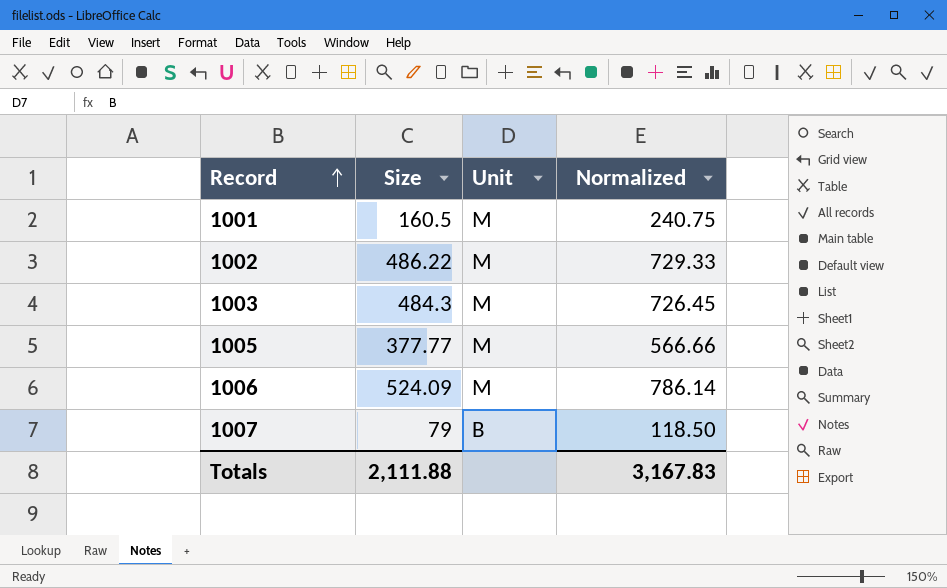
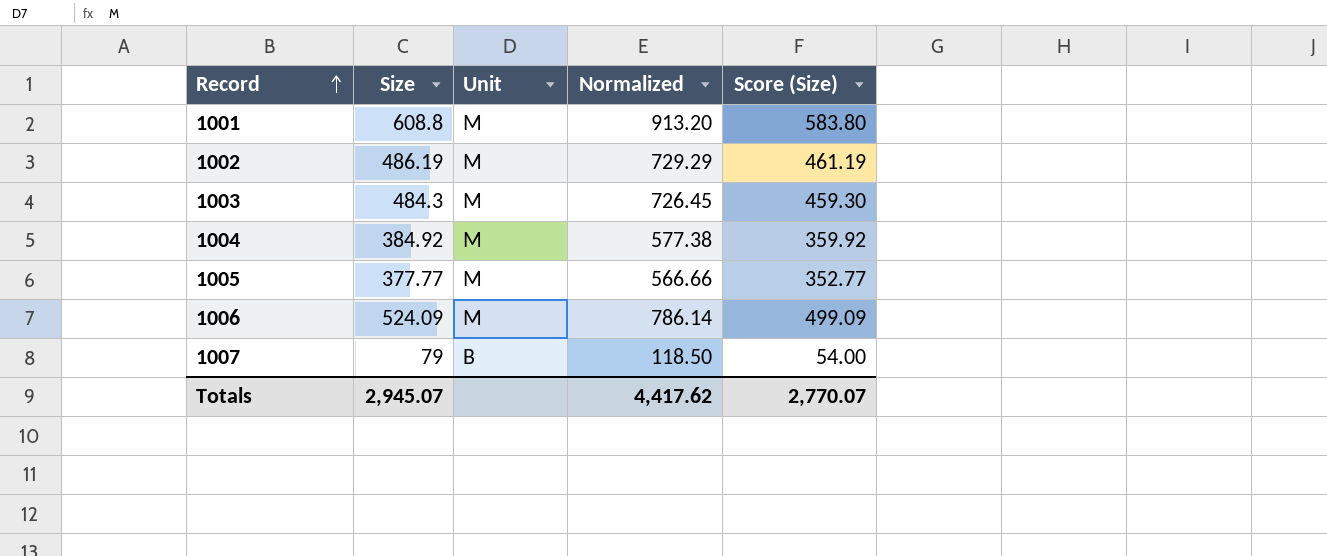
column Score (Size) | formula: none -> [Size] - 25
1001 | Size: 160.5 -> 608.8
1001 | Normalized: 240.75 -> 913.20
1002 | Size: 486.22 -> 486.19
1002 | Normalized: 729.33 -> 729.29
row 1004: none -> 384.92 | M | 577.38 | 359.92
Totals | Size: 2,111.88 -> 2,945.07
Totals | Normalized: 3,167.83 -> 4,417.62

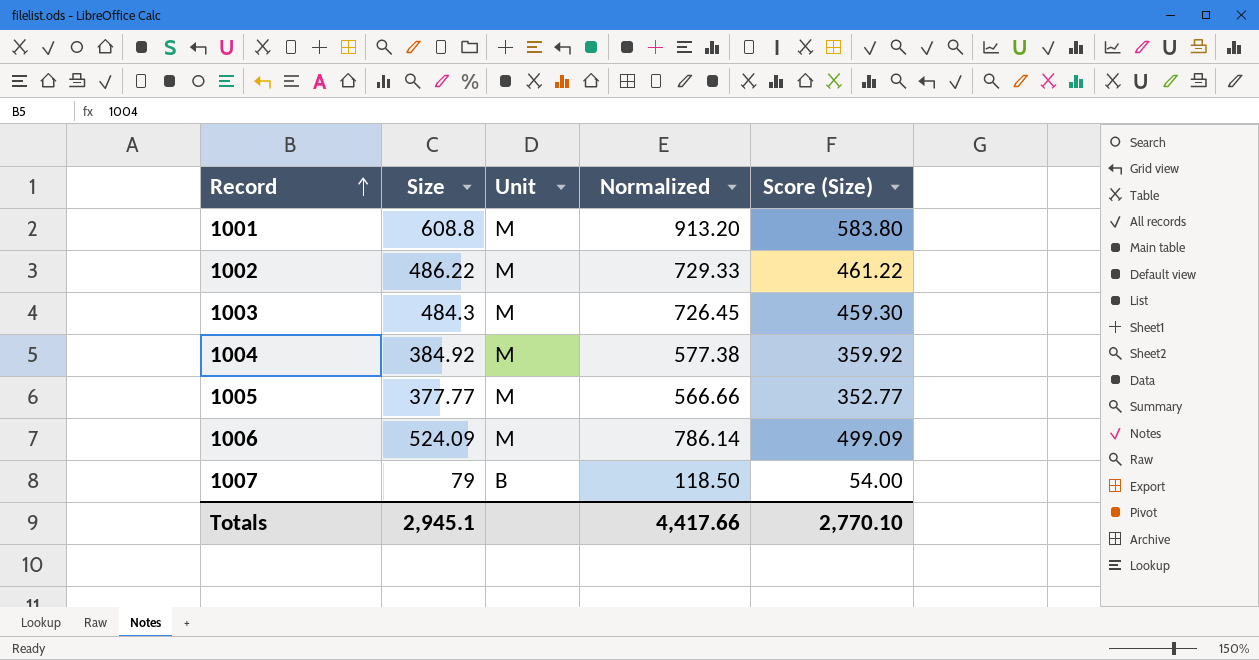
1002 | Size: 486.19 -> 486.22
1002 | Normalized: 729.29 -> 729.33
1002 | Score (Size): 461.19 -> 461.22
Totals | Size: 2,945.07 -> 2,945.1
Totals | Normalized: 4,417.62 -> 4,417.66
Totals | Score (Size): 2,770.07 -> 2,770.10

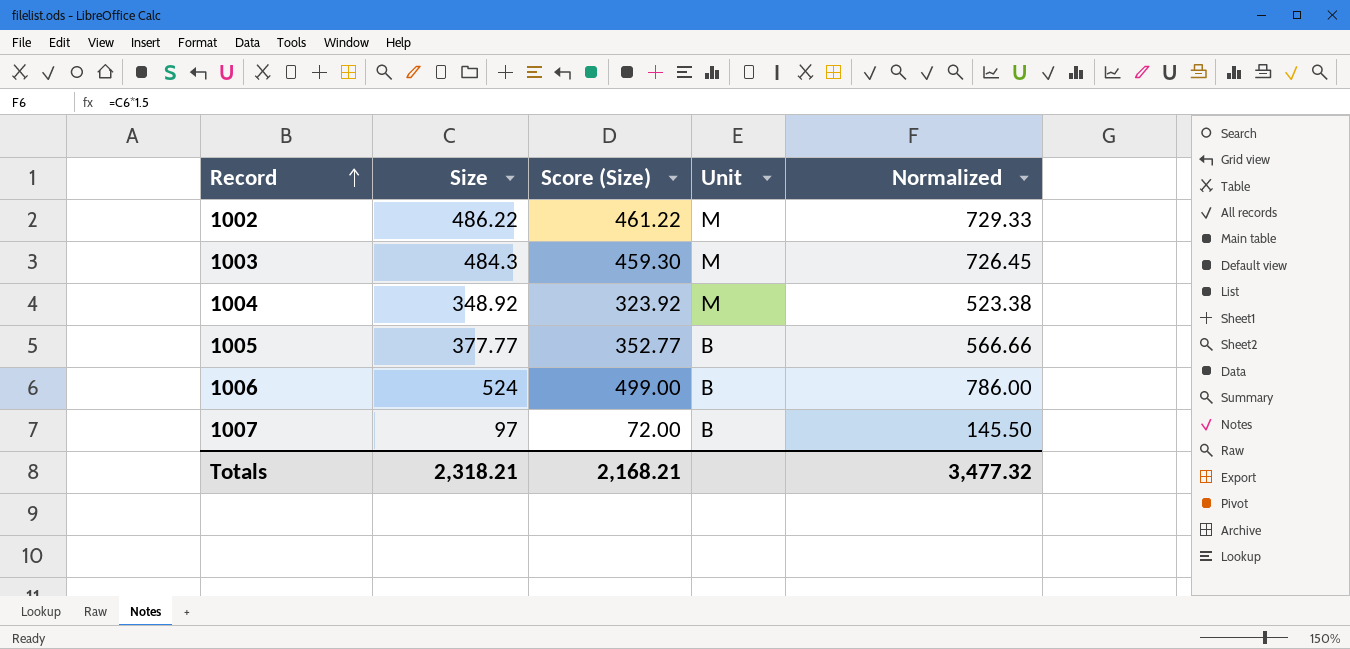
column Score (Size) | position: 5 -> 3
row 1001: 608.8 | M | 913.20 | 583.80 -> none
1004 | Size: 384.92 -> 348.92
1004 | Score (Size): 359.92 -> 323.92
1004 | Normalized: 577.38 -> 523.38
1005 | Unit: M -> B
1006 | Size: 524.09 -> 524
1006 | Score (Size): 499.09 -> 499.00
1006 | Unit: M -> B
1006 | Normalized: 786.14 -> 786.00
1007 | Size: 79 -> 97
1007 | Score (Size): 54.00 -> 72.00
1007 | Normalized: 118.50 -> 145.50
Totals | Size: 2,945.1 -> 2,318.21
Totals | Score (Size): 2,770.10 -> 2,168.21
Totals | Normalized: 4,417.66 -> 3,477.32

